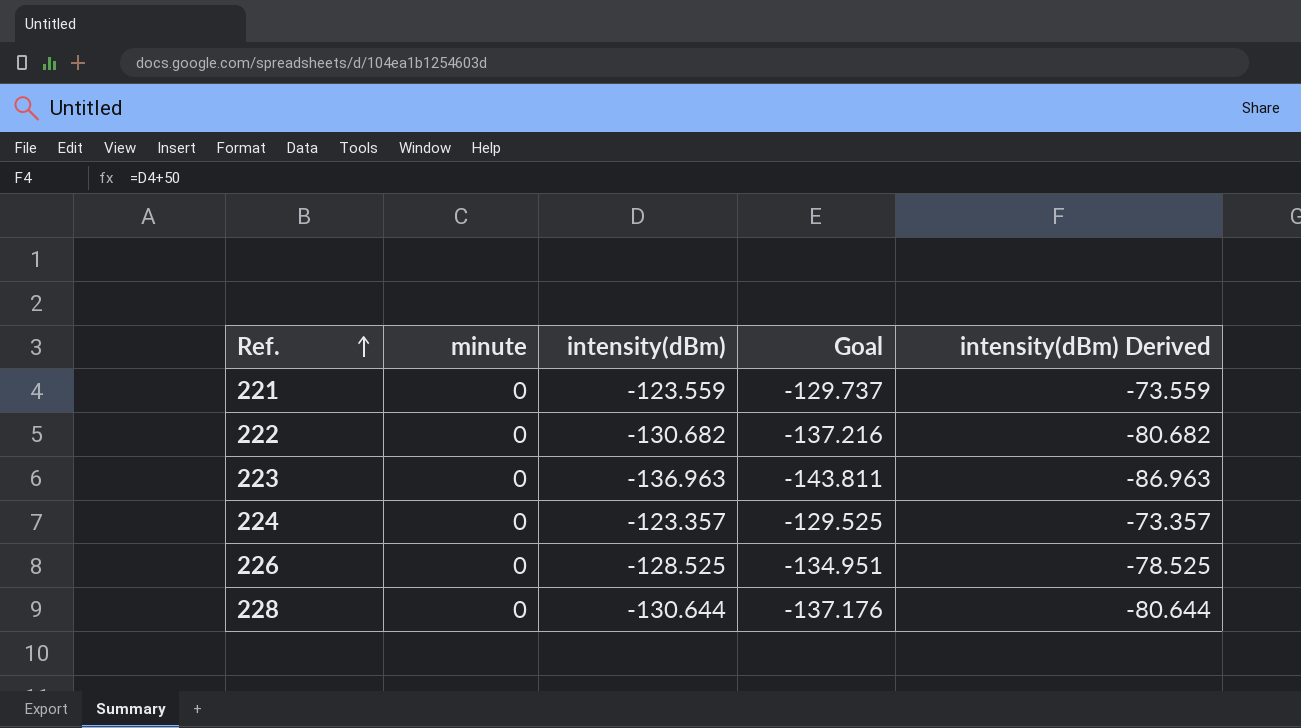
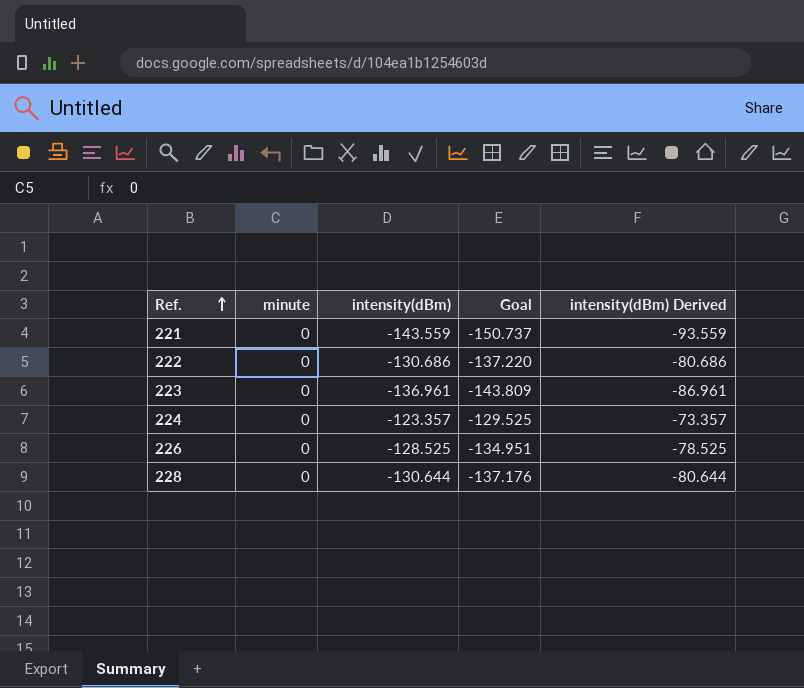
221 | intensity(dBm): -123.559 -> -143.559
221 | Goal: -129.737 -> -150.737
221 | intensity(dBm) Derived: -73.559 -> -93.559
222 | intensity(dBm): -130.682 -> -130.686
222 | Goal: -137.216 -> -137.220
222 | intensity(dBm) Derived: -80.682 -> -80.686
223 | intensity(dBm): -136.963 -> -136.961
223 | Goal: -143.811 -> -143.809
223 | intensity(dBm) Derived: -86.963 -> -86.961

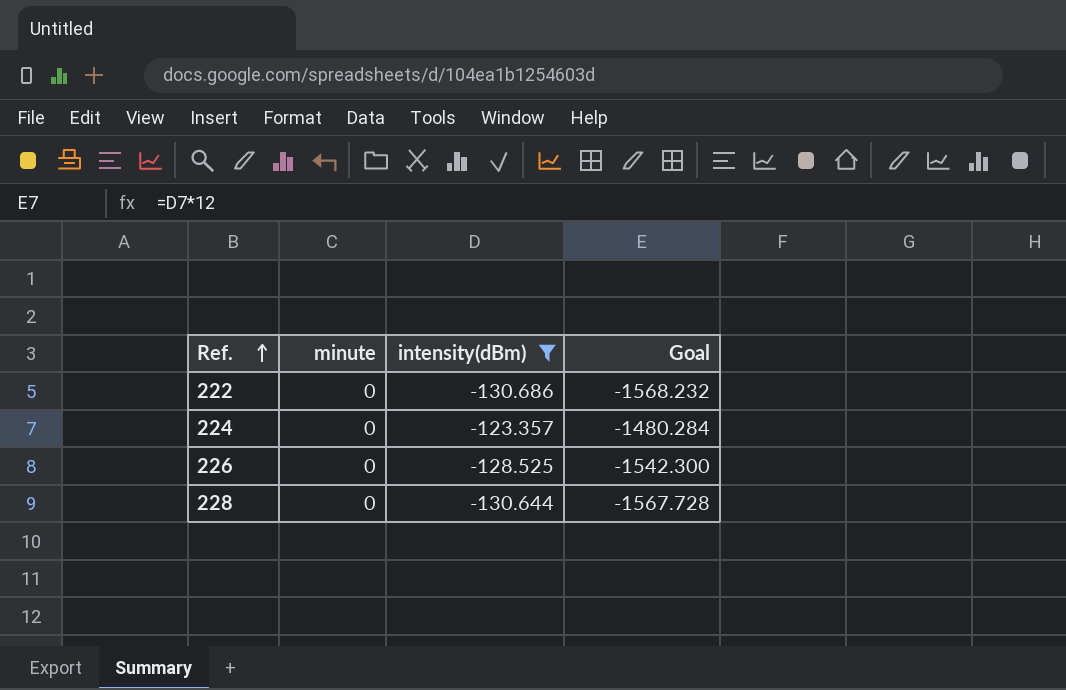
filter: none -> intensity(dBm) >= -130.686
column intensity(dBm) Derived | formula: [intensity(dBm)] + 50 -> none
column Goal | formula: [intensity(dBm)] * 1.05 -> [intensity(dBm)] * 12

